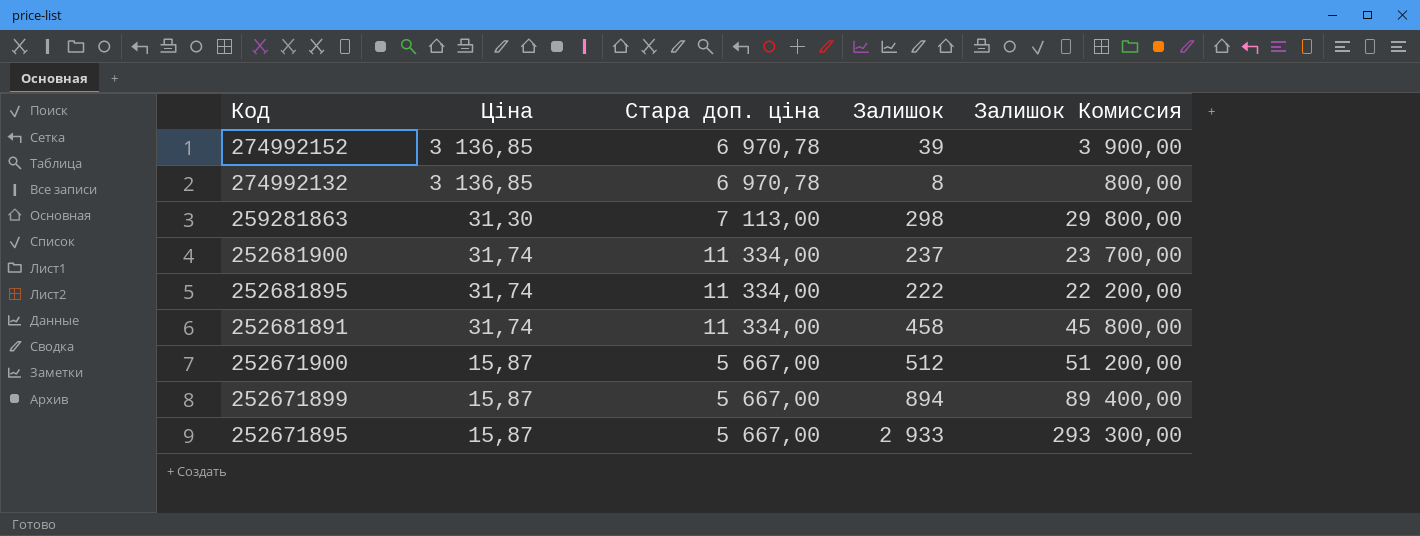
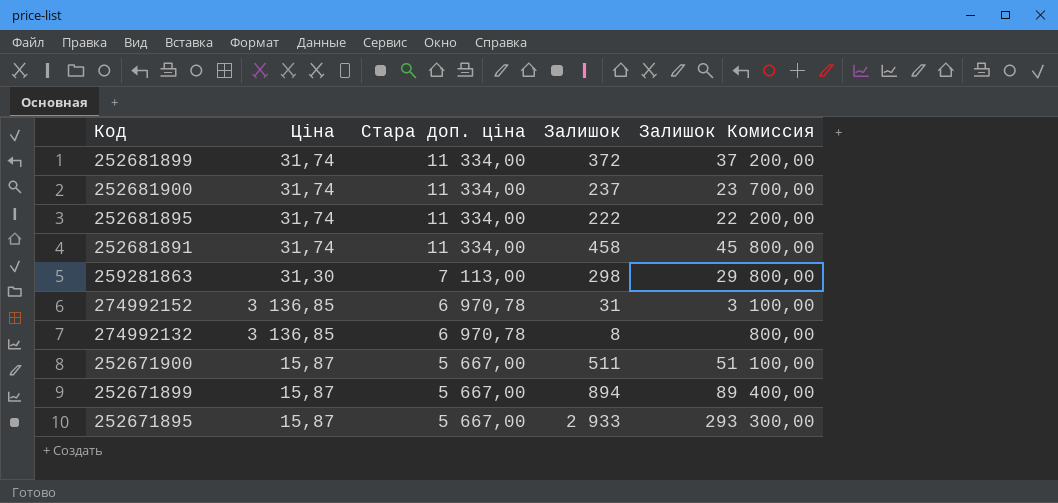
row order: Код descending -> Стара доп. ціна descending
row 252681899: none -> 31,74 | 11 334,00 | 372 | 37 200,00
274992152 | Залишок: 39 -> 31
274992152 | Залишок Комиссия: 3 900,00 -> 3 100,00
252671900 | Залишок: 512 -> 511
252671900 | Залишок Комиссия: 51 200,00 -> 51 100,00

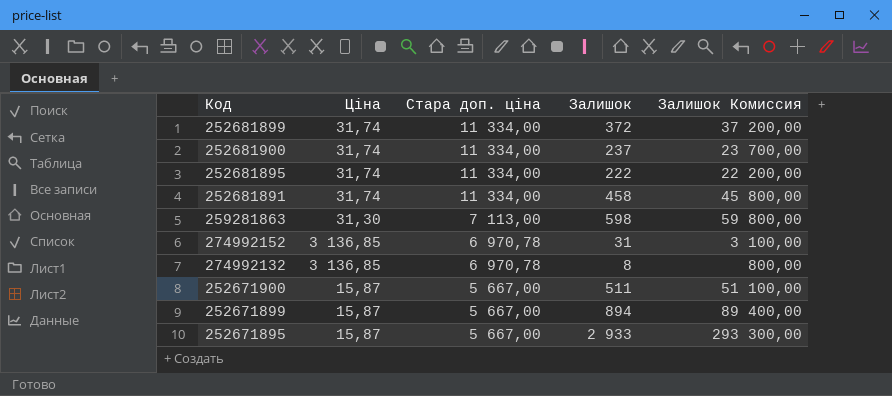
259281863 | Залишок: 298 -> 598
259281863 | Залишок Комиссия: 29 800,00 -> 59 800,00

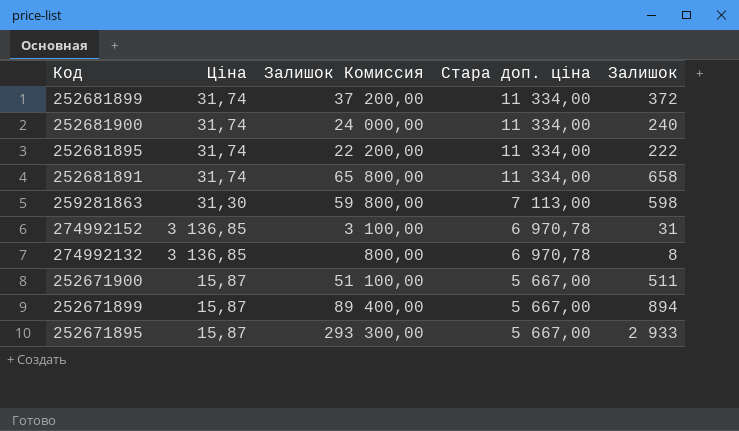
column Залишок Комиссия | position: 5 -> 3
252681900 | Залишок Комиссия: 23 700,00 -> 24 000,00
252681900 | Залишок: 237 -> 240
252681891 | Залишок Комиссия: 45 800,00 -> 65 800,00
252681891 | Залишок: 458 -> 658

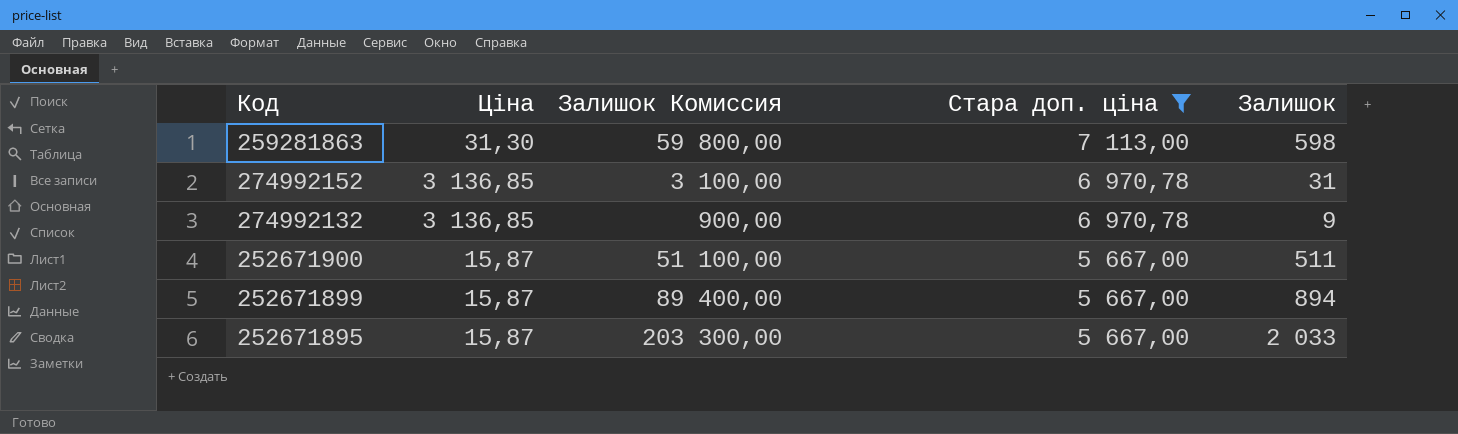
filter: none -> Стара доп. ціна != 11 334,00
274992132 | Залишок Комиссия: 800,00 -> 900,00
274992132 | Залишок: 8 -> 9
252671895 | Залишок Комиссия: 293 300,00 -> 203 300,00
252671895 | Залишок: 2 933 -> 2 033

